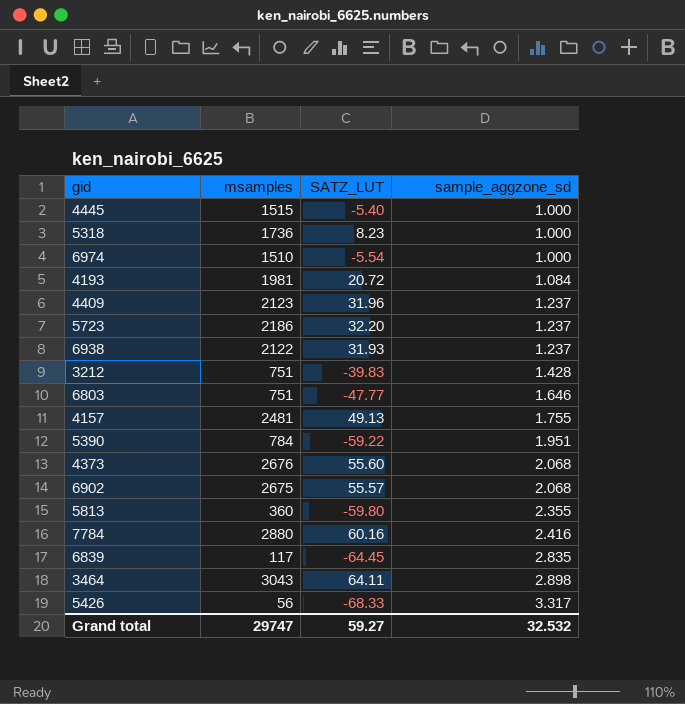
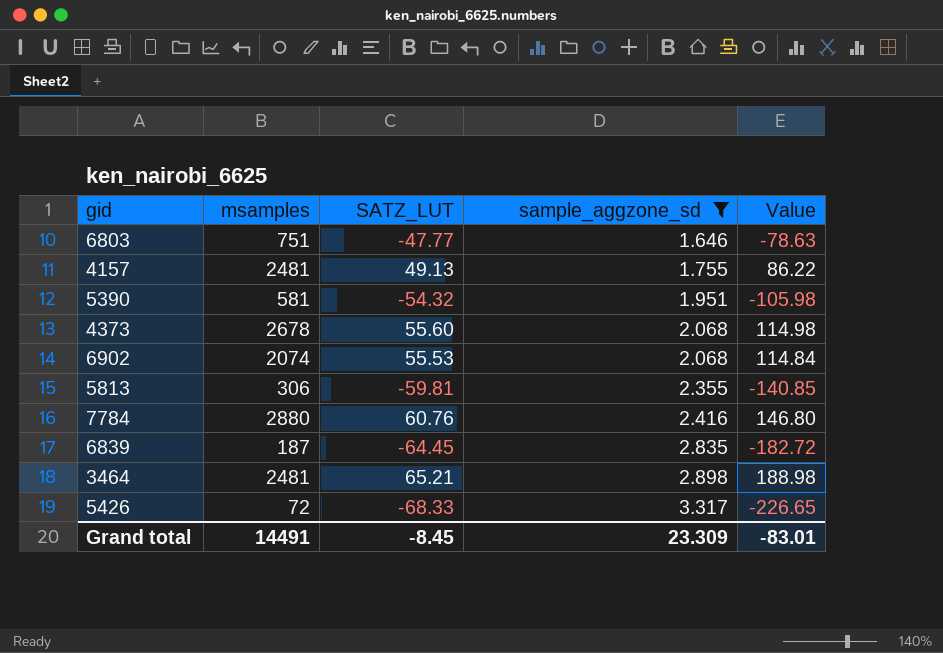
filter: none -> sample_aggzone_sd >= 1.646
column Value | formula: none -> [SATZ_LUT] * [sample_aggzone_sd]
5390 | msamples: 784 -> 581
5390 | SATZ_LUT: -59.22 -> -54.32
4373 | msamples: 2676 -> 2678
6902 | msamples: 2675 -> 2074
6902 | SATZ_LUT: 55.57 -> 55.53
5813 | msamples: 360 -> 306
5813 | SATZ_LUT: -59.80 -> -59.81
7784 | SATZ_LUT: 60.16 -> 60.76
6839 | msamples: 117 -> 187
3464 | msamples: 3043 -> 2481
3464 | SATZ_LUT: 64.11 -> 65.21
5426 | msamples: 56 -> 72
Grand total | msamples: 29747 -> 14491
Grand total | SATZ_LUT: 59.27 -> -8.45
Grand total | sample_aggzone_sd: 32.532 -> 23.309

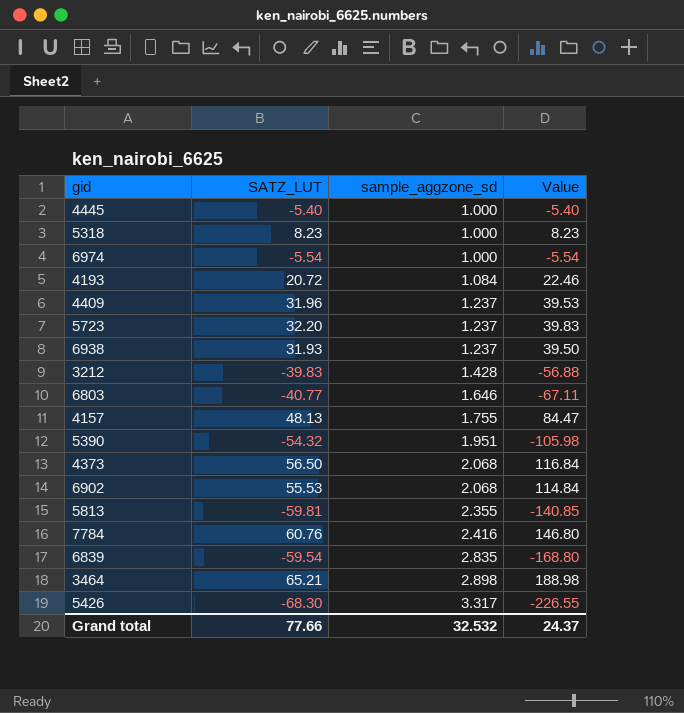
filter: sample_aggzone_sd >= 1.646 -> none
column msamples | position: 2 -> none
6803 | SATZ_LUT: -47.77 -> -40.77
6803 | Value: -78.63 -> -67.11
4157 | SATZ_LUT: 49.13 -> 48.13
4157 | Value: 86.22 -> 84.47
4373 | SATZ_LUT: 55.60 -> 56.50
4373 | Value: 114.98 -> 116.84
6839 | SATZ_LUT: -64.45 -> -59.54
6839 | Value: -182.72 -> -168.80
5426 | SATZ_LUT: -68.33 -> -68.30
5426 | Value: -226.65 -> -226.55
Grand total | SATZ_LUT: -8.45 -> 77.66
Grand total | sample_aggzone_sd: 23.309 -> 32.532
Grand total | Value: -83.01 -> 24.37

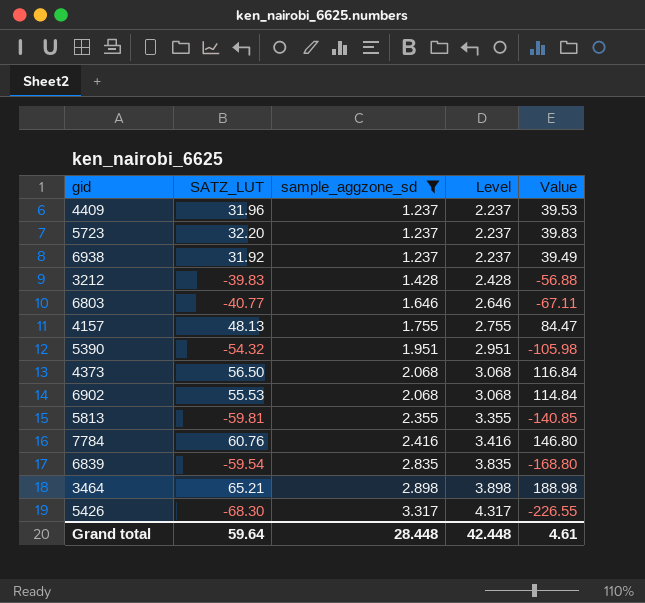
filter: none -> sample_aggzone_sd >= 1.237
column Level | formula: none -> [sample_aggzone_sd] + 1
6938 | SATZ_LUT: 31.93 -> 31.92
6938 | Value: 39.50 -> 39.49
Grand total | SATZ_LUT: 77.66 -> 59.64
Grand total | sample_aggzone_sd: 32.532 -> 28.448
Grand total | Value: 24.37 -> 4.61

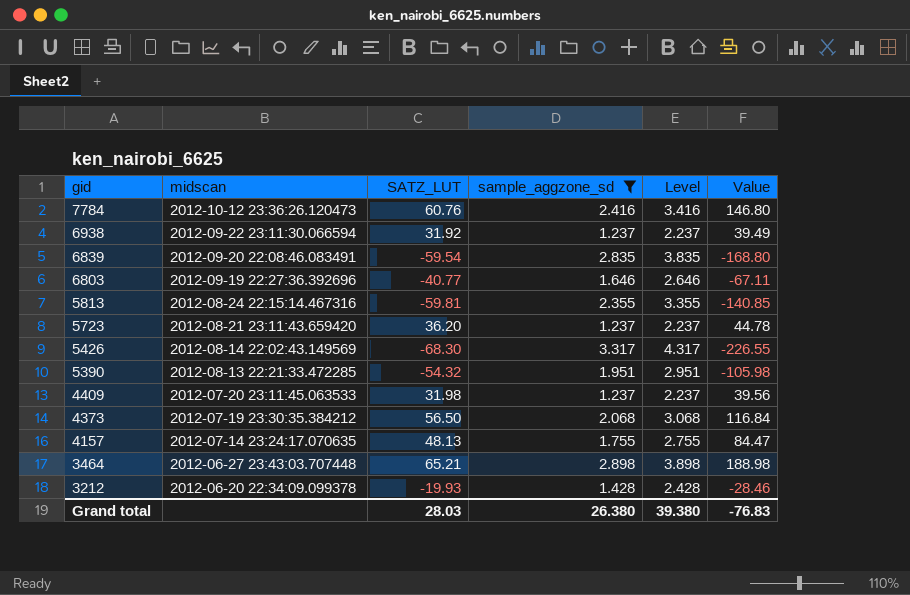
row order: sample_aggzone_sd ascending -> gid descending
column midscan | position: none -> 2
row 6902: 55.53 | 2.068 | 3.068 | 114.84 -> none
5723 | SATZ_LUT: 32.20 -> 36.20
5723 | Value: 39.83 -> 44.78
4409 | SATZ_LUT: 31.96 -> 31.98
4409 | Value: 39.53 -> 39.56
3212 | SATZ_LUT: -39.83 -> -19.93
3212 | Value: -56.88 -> -28.46
Grand total | SATZ_LUT: 59.64 -> 28.03
Grand total | sample_aggzone_sd: 28.448 -> 26.380
Grand total | Level: 42.448 -> 39.380
Grand total | Value: 4.61 -> -76.83

